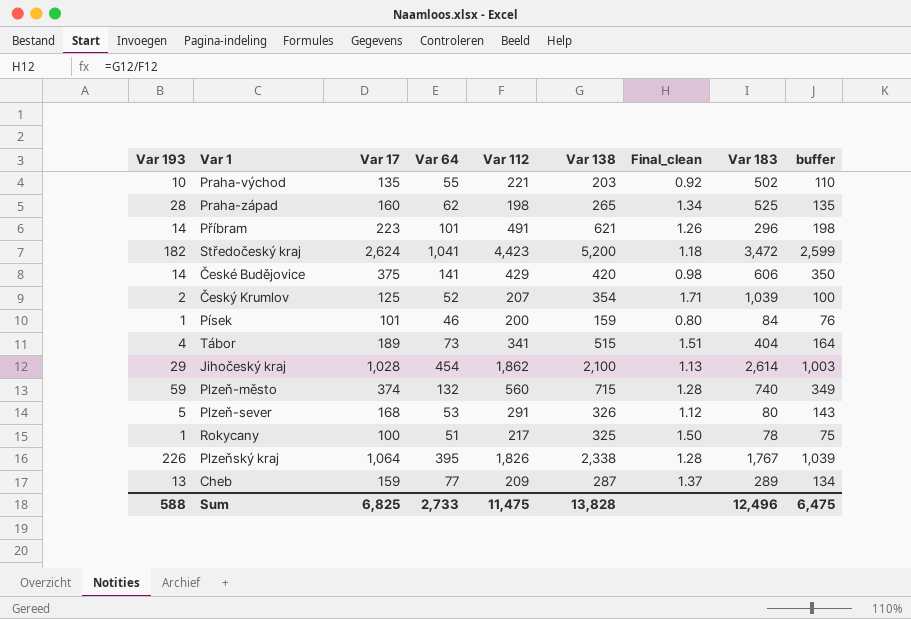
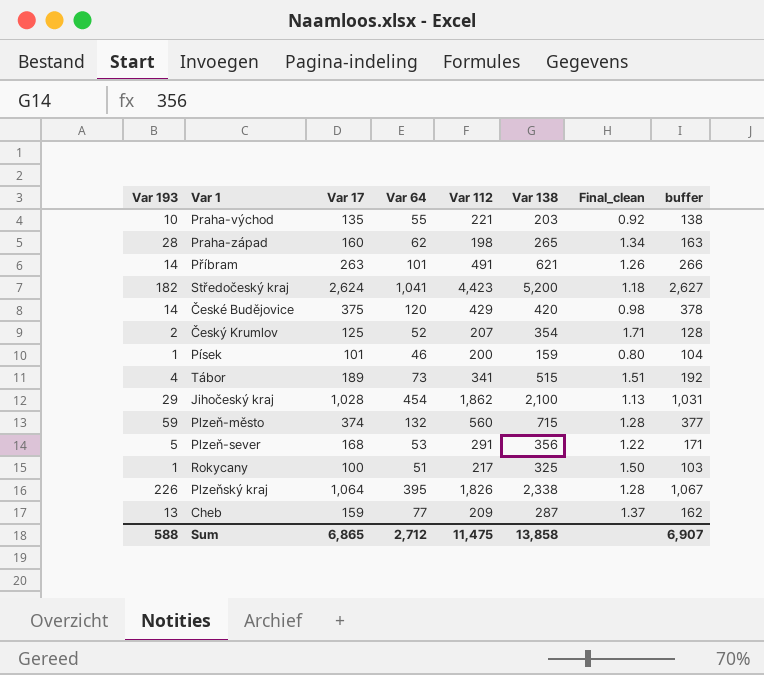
column Var 183 | position: 8 -> none
column buffer | formula: [Var 17] - 25 -> [Var 17] + 3
Příbram | Var 17: 223 -> 263
České Budějovice | Var 64: 141 -> 120
Plzeň-sever | Var 138: 326 -> 356
Plzeň-sever | Final_clean: 1.12 -> 1.22
Sum | Var 17: 6,825 -> 6,865
Sum | Var 64: 2,733 -> 2,712
Sum | Var 138: 13,828 -> 13,858
Sum | buffer: 6,475 -> 6,907

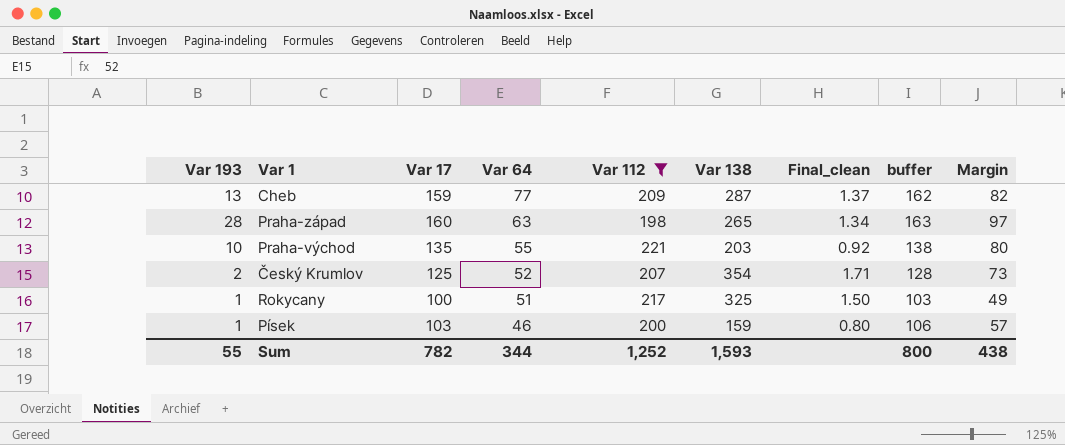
filter: none -> Var 112 <= 221
row order: none -> Var 64 descending
column Margin | formula: none -> [Var 17] - [Var 64]
Praha-západ | Var 64: 62 -> 63
Písek | Var 17: 101 -> 103
Písek | buffer: 104 -> 106
Sum | Var 193: 588 -> 55
Sum | Var 17: 6,865 -> 782
Sum | Var 64: 2,712 -> 344
Sum | Var 112: 11,475 -> 1,252
Sum | Var 138: 13,858 -> 1,593
Sum | buffer: 6,907 -> 800

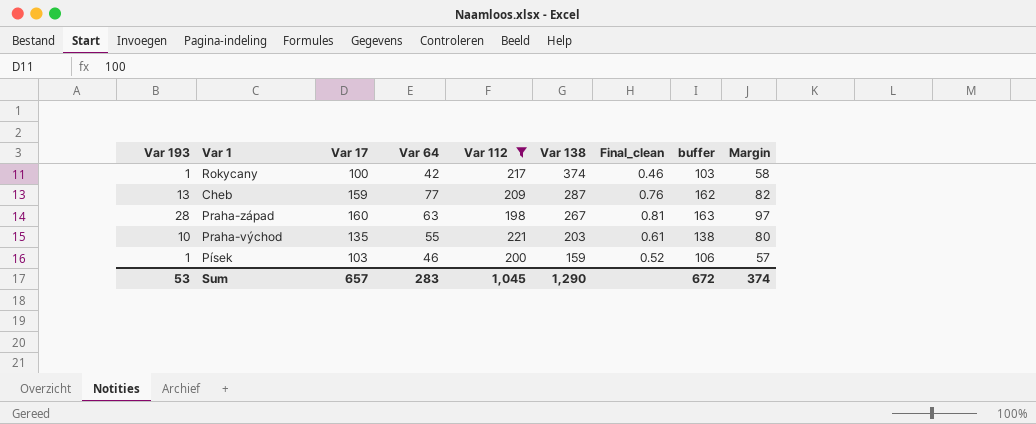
row order: Var 64 descending -> Var 138 descending
column Final_clean | formula: [Var 138] / [Var 112] -> [Var 17] / [Var 112]
row Český Krumlov: 2 | 125 | 52 | 207 | 354 | 1.71 | 128 | 73 -> none
Rokycany | Var 64: 51 -> 42
Rokycany | Var 138: 325 -> 374
Rokycany | Margin: 49 -> 58
Praha-západ | Var 138: 265 -> 267
Sum | Var 193: 55 -> 53
Sum | Var 17: 782 -> 657
Sum | Var 64: 344 -> 283
Sum | Var 112: 1,252 -> 1,045
Sum | Var 138: 1,593 -> 1,290
Sum | buffer: 800 -> 672
Sum | Margin: 438 -> 374

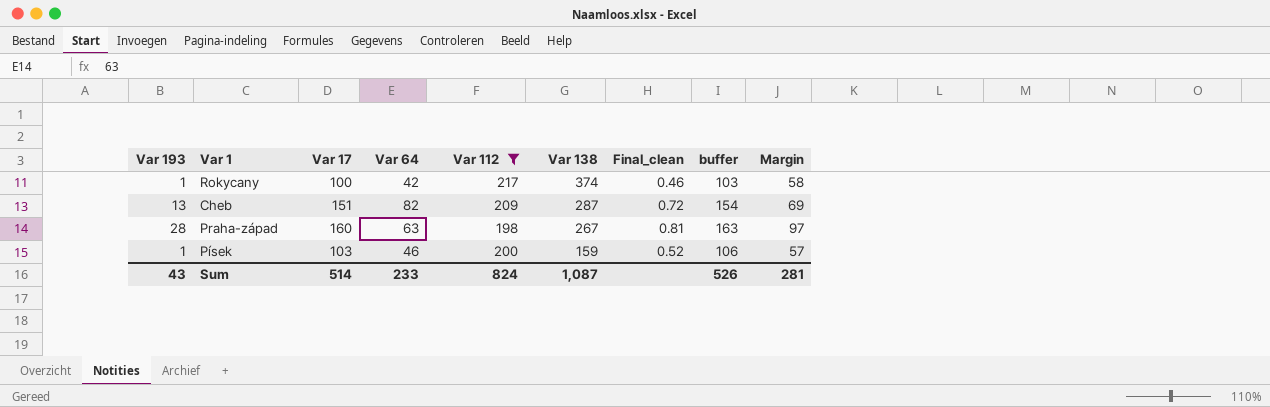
row Praha-východ: 10 | 135 | 55 | 221 | 203 | 0.61 | 138 | 80 -> none
Cheb | Var 17: 159 -> 151
Cheb | Var 64: 77 -> 82
Cheb | Final_clean: 0.76 -> 0.72
Cheb | buffer: 162 -> 154
Cheb | Margin: 82 -> 69
Sum | Var 193: 53 -> 43
Sum | Var 17: 657 -> 514
Sum | Var 64: 283 -> 233
Sum | Var 112: 1,045 -> 824
Sum | Var 138: 1,290 -> 1,087
Sum | buffer: 672 -> 526
Sum | Margin: 374 -> 281

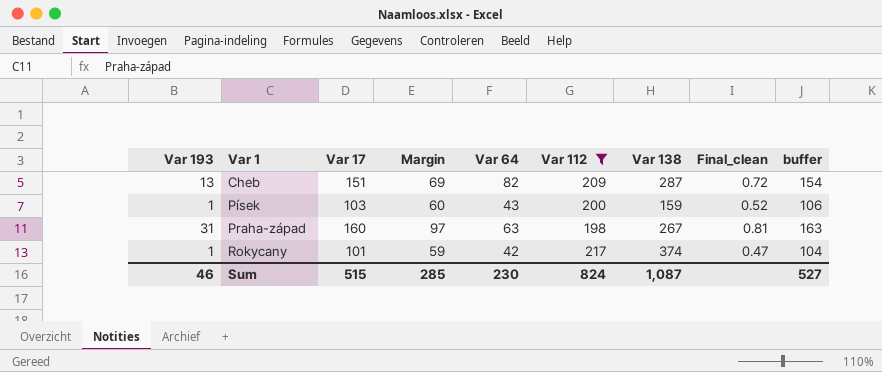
row order: Var 138 descending -> Var 1 ascending
column Margin | position: 9 -> 4
Písek | Margin: 57 -> 60
Písek | Var 64: 46 -> 43
Praha-západ | Var 193: 28 -> 31
Rokycany | Var 17: 100 -> 101
Rokycany | Margin: 58 -> 59
Rokycany | Final_clean: 0.46 -> 0.47
Rokycany | buffer: 103 -> 104
Sum | Var 193: 43 -> 46
Sum | Var 17: 514 -> 515
Sum | Margin: 281 -> 285
Sum | Var 64: 233 -> 230
Sum | buffer: 526 -> 527

